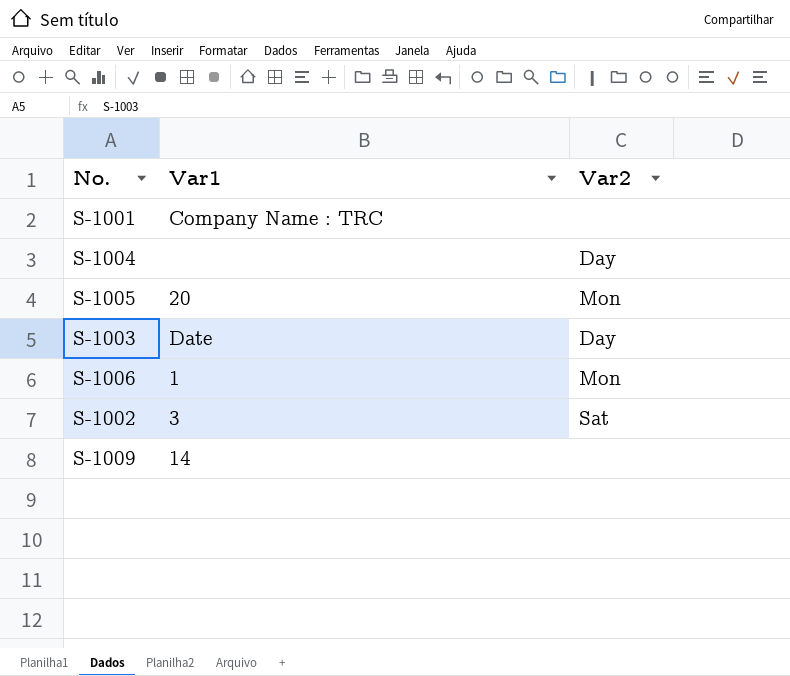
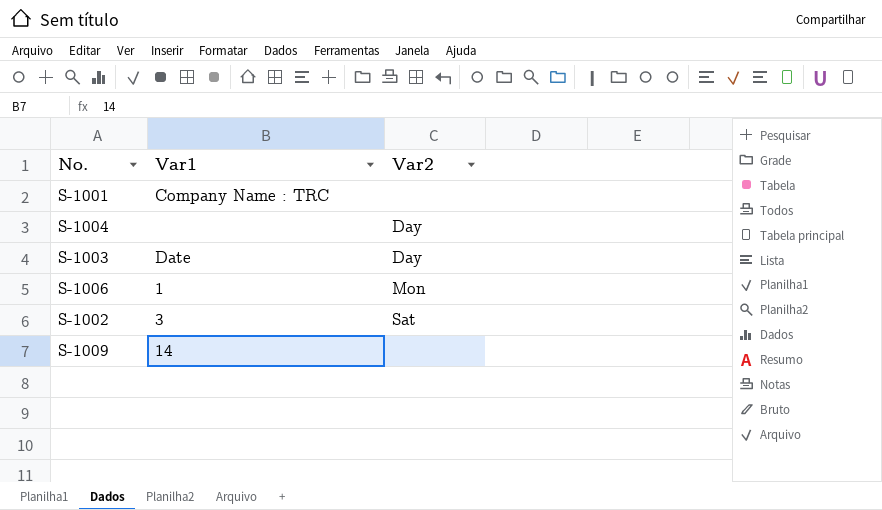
row S-1005: 20 | Mon -> none

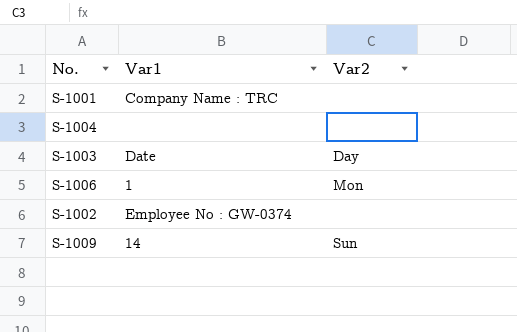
S-1004 | Var2: Day -> none
S-1002 | Var1: 3 -> Employee No : GW-0374
S-1002 | Var2: Sat -> none
S-1009 | Var2: none -> Sun

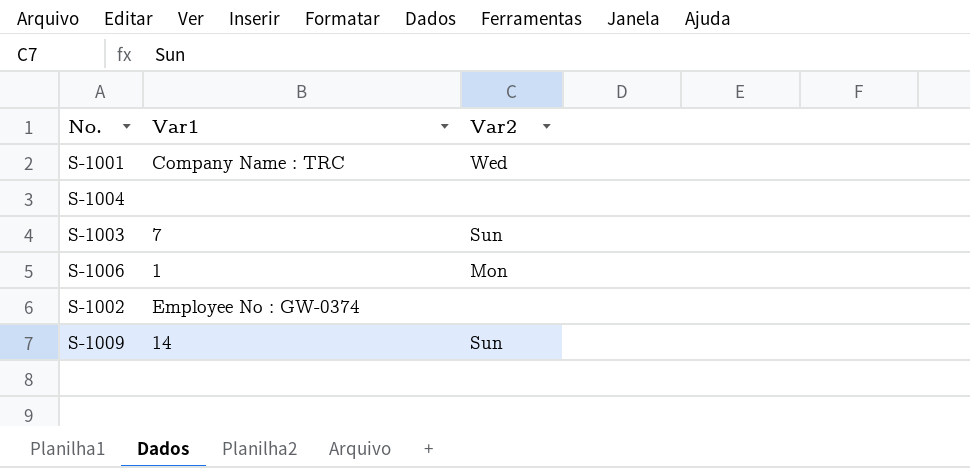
S-1001 | Var2: none -> Wed
S-1003 | Var1: Date -> 7
S-1003 | Var2: Day -> Sun

